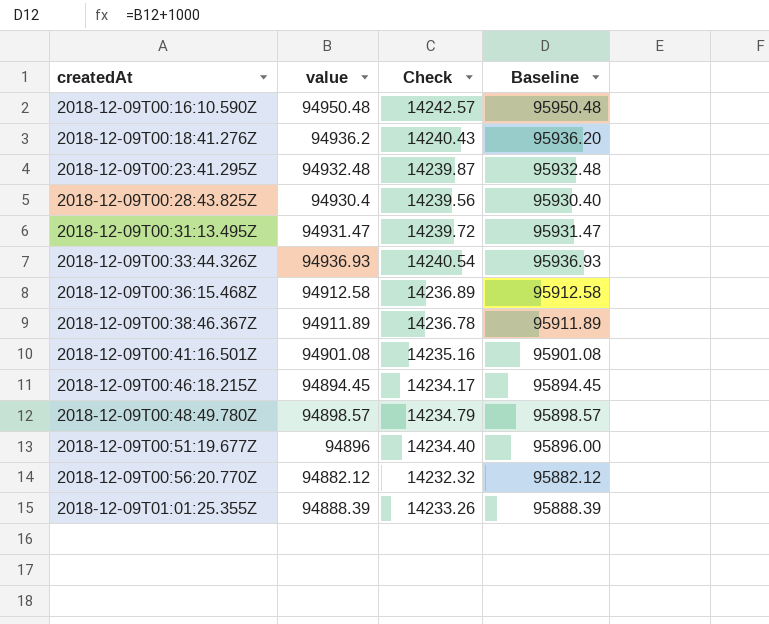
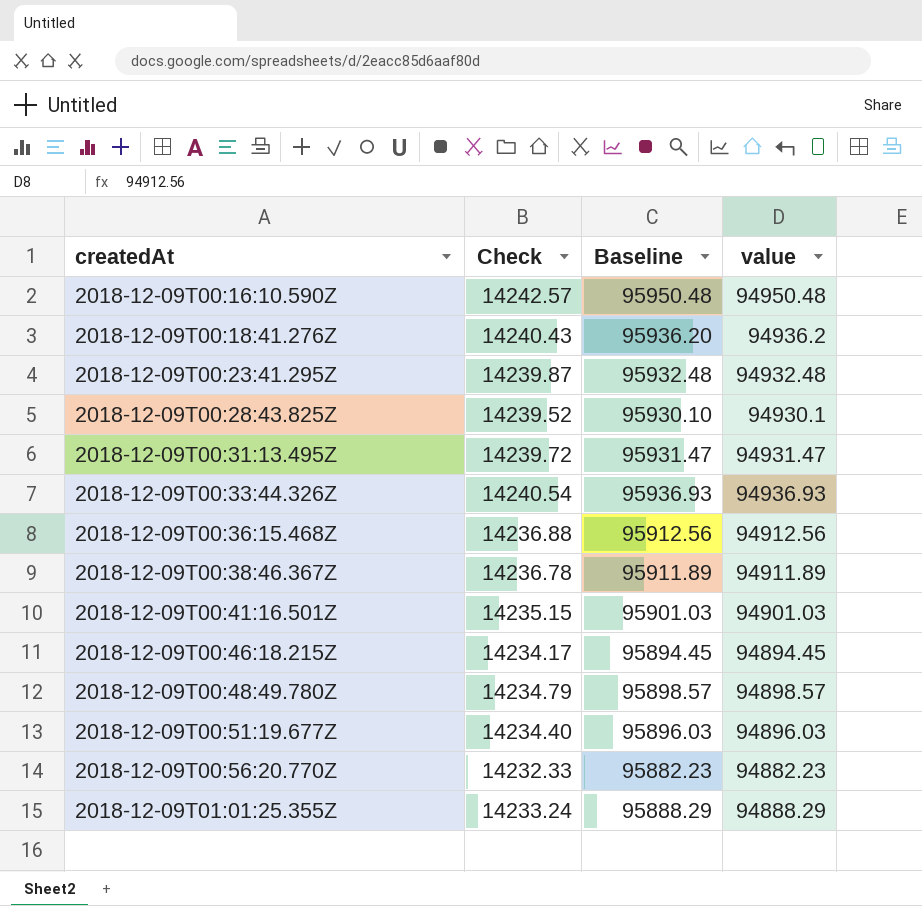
column value | position: 2 -> 4
2018-12-09T00:28:43.825Z | Check: 14239.56 -> 14239.52
2018-12-09T00:28:43.825Z | Baseline: 95930.40 -> 95930.10
2018-12-09T00:28:43.825Z | value: 94930.4 -> 94930.1
2018-12-09T00:36:15.468Z | Check: 14236.89 -> 14236.88
2018-12-09T00:36:15.468Z | Baseline: 95912.58 -> 95912.56
2018-12-09T00:36:15.468Z | value: 94912.58 -> 94912.56
2018-12-09T00:41:16.501Z | Check: 14235.16 -> 14235.15
2018-12-09T00:41:16.501Z | Baseline: 95901.08 -> 95901.03
2018-12-09T00:41:16.501Z | value: 94901.08 -> 94901.03
2018-12-09T00:51:19.677Z | Baseline: 95896.00 -> 95896.03
2018-12-09T00:51:19.677Z | value: 94896 -> 94896.03
2018-12-09T00:56:20.770Z | Check: 14232.32 -> 14232.33
2018-12-09T00:56:20.770Z | Baseline: 95882.12 -> 95882.23
2018-12-09T00:56:20.770Z | value: 94882.12 -> 94882.23
2018-12-09T01:01:25.355Z | Check: 14233.26 -> 14233.24
2018-12-09T01:01:25.355Z | Baseline: 95888.39 -> 95888.29
2018-12-09T01:01:25.355Z | value: 94888.39 -> 94888.29

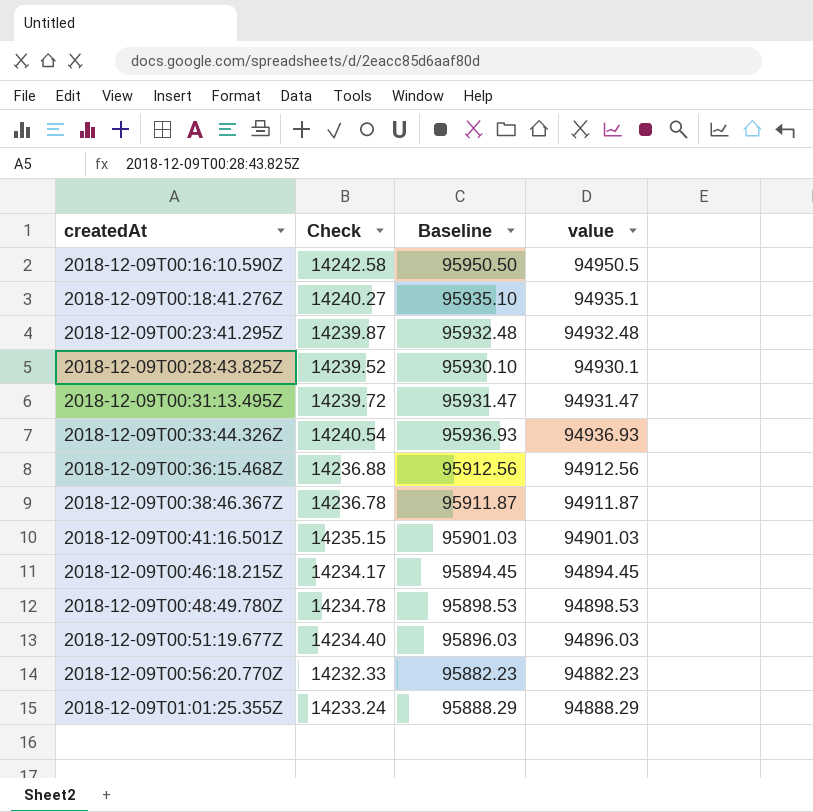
2018-12-09T00:16:10.590Z | Check: 14242.57 -> 14242.58
2018-12-09T00:16:10.590Z | Baseline: 95950.48 -> 95950.50
2018-12-09T00:16:10.590Z | value: 94950.48 -> 94950.5
2018-12-09T00:18:41.276Z | Check: 14240.43 -> 14240.27
2018-12-09T00:18:41.276Z | Baseline: 95936.20 -> 95935.10
2018-12-09T00:18:41.276Z | value: 94936.2 -> 94935.1
2018-12-09T00:38:46.367Z | Baseline: 95911.89 -> 95911.87
2018-12-09T00:38:46.367Z | value: 94911.89 -> 94911.87
2018-12-09T00:48:49.780Z | Check: 14234.79 -> 14234.78
2018-12-09T00:48:49.780Z | Baseline: 95898.57 -> 95898.53
2018-12-09T00:48:49.780Z | value: 94898.57 -> 94898.53

